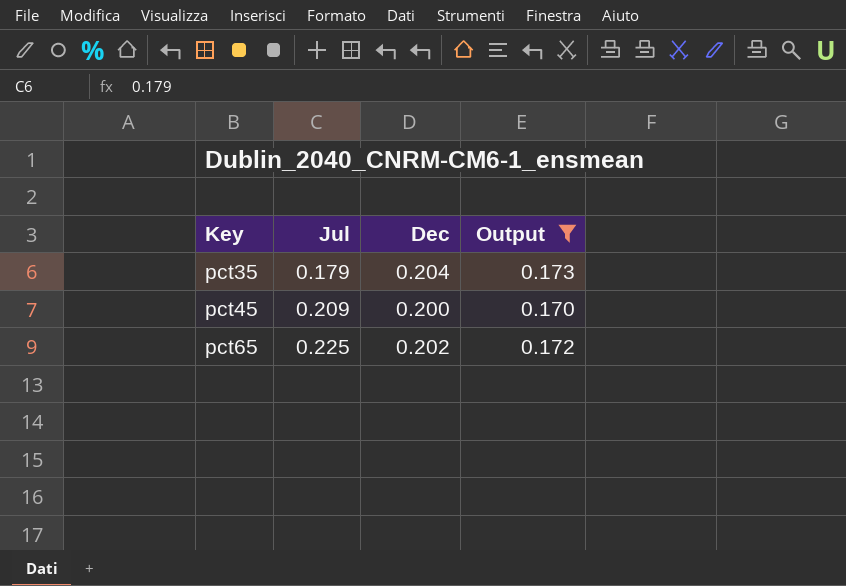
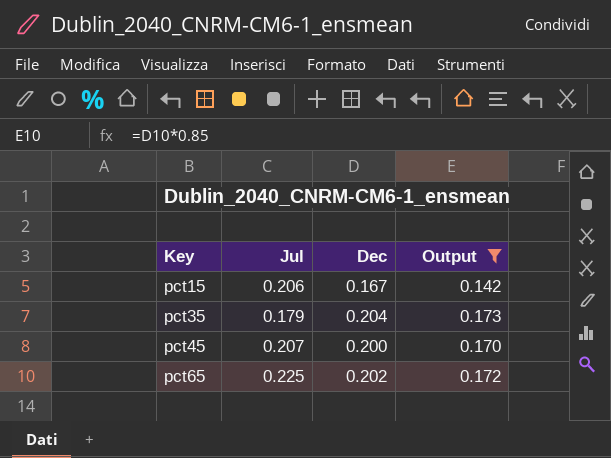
row pct15: none -> 0.206 | 0.167 | 0.142
pct45 | Jul: 0.209 -> 0.207

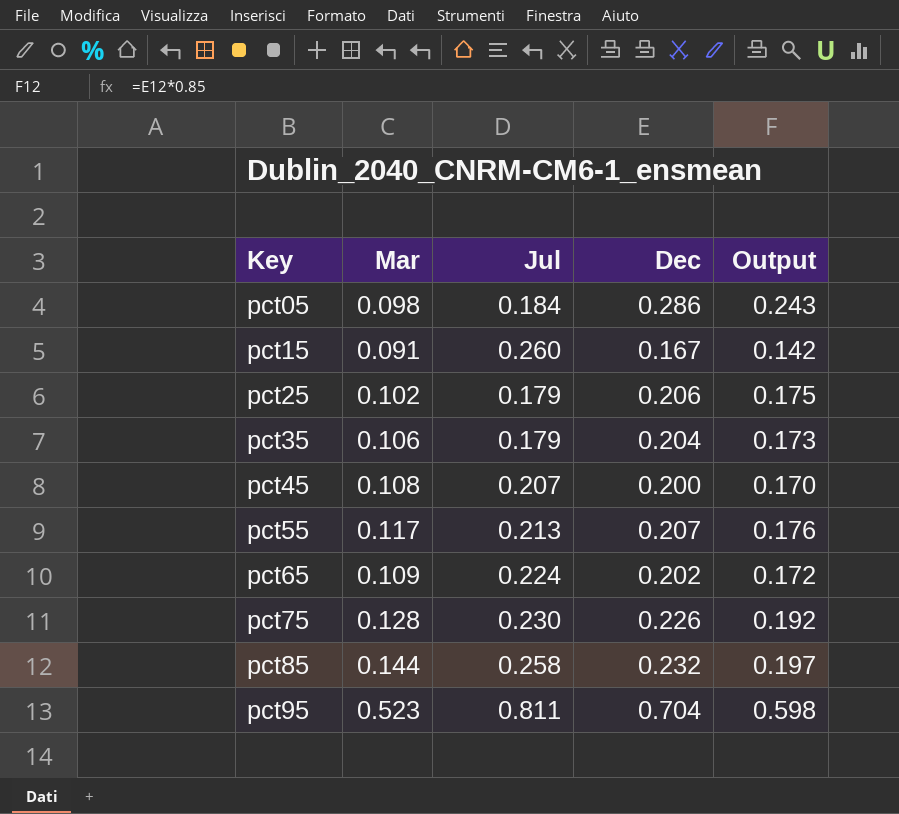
filter: Output <= 0.173 -> none
column Mar | position: none -> 2
pct15 | Jul: 0.206 -> 0.260
pct65 | Jul: 0.225 -> 0.224

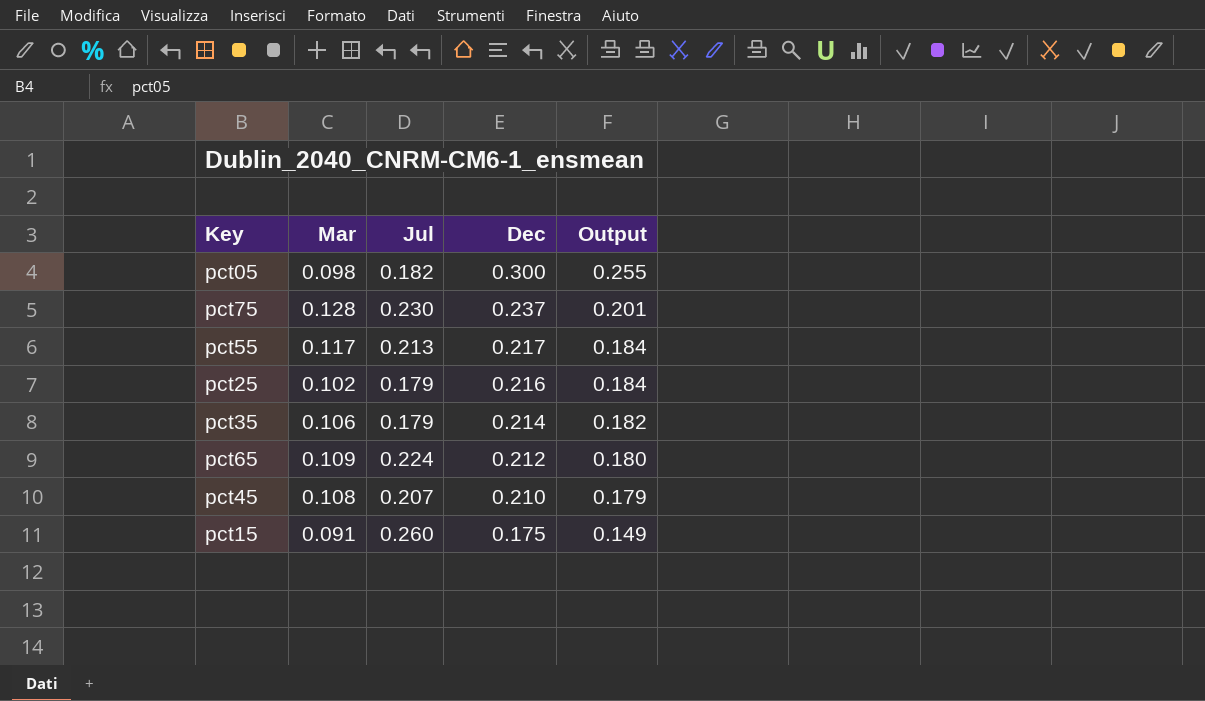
row order: Key ascending -> Dec descending
row pct85: 0.144 | 0.258 | 0.232 | 0.197 -> none
row pct95: 0.523 | 0.811 | 0.704 | 0.598 -> none
pct05 | Jul: 0.184 -> 0.182
pct05 | Dec: 0.286 -> 0.300
pct05 | Output: 0.243 -> 0.255
pct75 | Dec: 0.226 -> 0.237
pct75 | Output: 0.192 -> 0.201
pct55 | Dec: 0.207 -> 0.217
pct55 | Output: 0.176 -> 0.184
pct25 | Dec: 0.206 -> 0.216
pct25 | Output: 0.175 -> 0.184
pct35 | Dec: 0.204 -> 0.214
pct35 | Output: 0.173 -> 0.182
pct65 | Dec: 0.202 -> 0.212
pct65 | Output: 0.172 -> 0.180
pct45 | Dec: 0.200 -> 0.210
pct45 | Output: 0.170 -> 0.179
pct15 | Dec: 0.167 -> 0.175
pct15 | Output: 0.142 -> 0.149

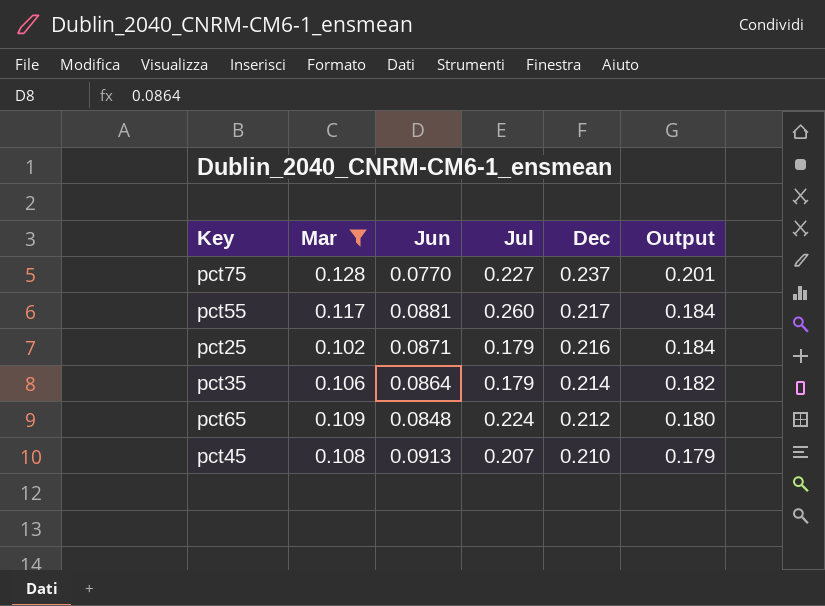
filter: none -> Mar >= 0.102
column Jun | position: none -> 3
pct75 | Jul: 0.230 -> 0.227
pct55 | Jul: 0.213 -> 0.260

